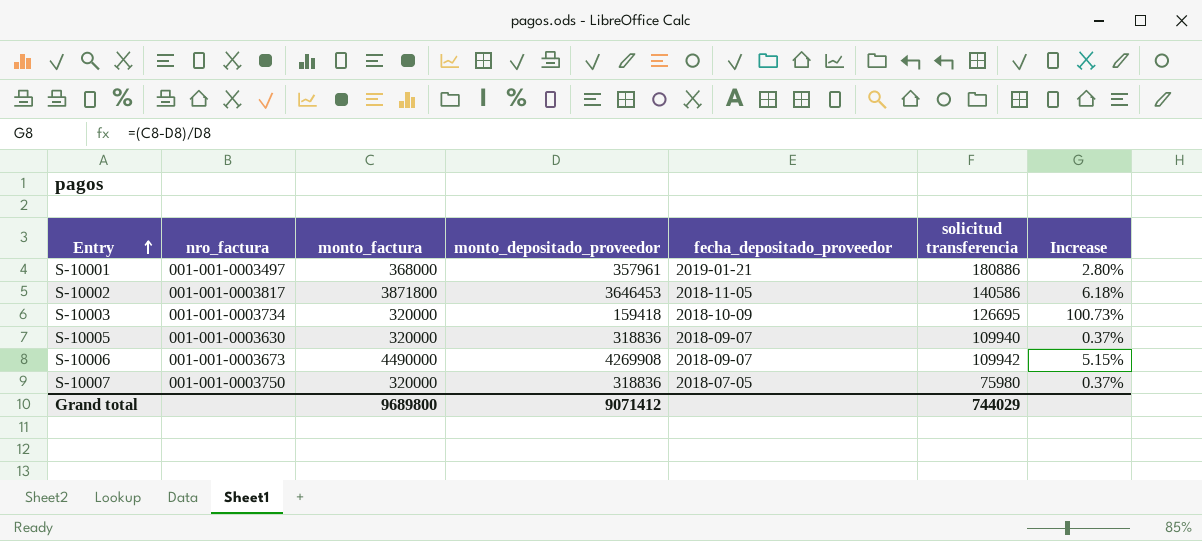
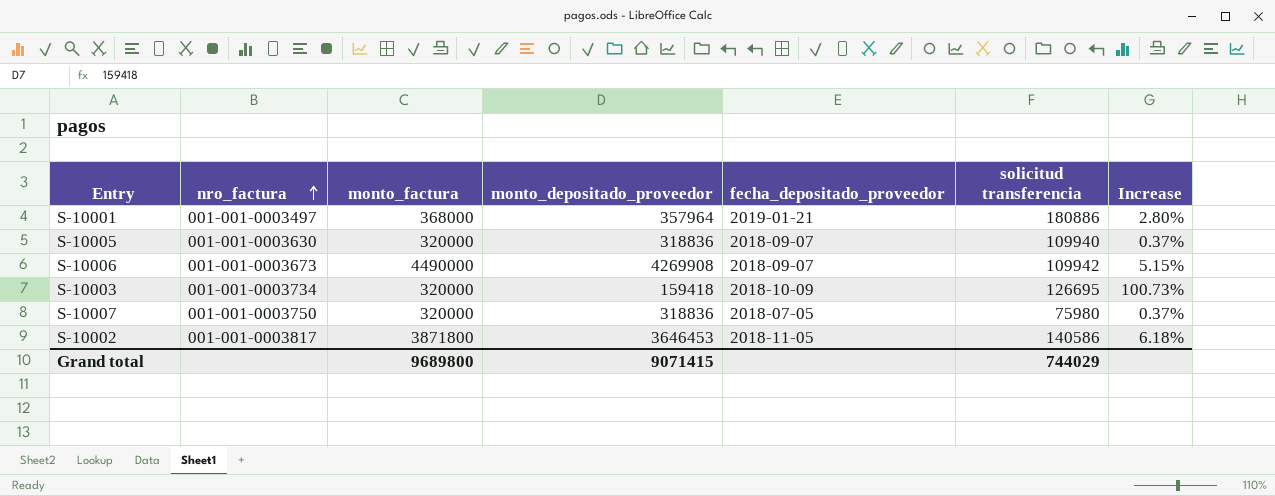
row order: Entry ascending -> nro_factura ascending
S-10001 | monto_depositado_proveedor: 357961 -> 357964
Grand total | monto_depositado_proveedor: 9071412 -> 9071415

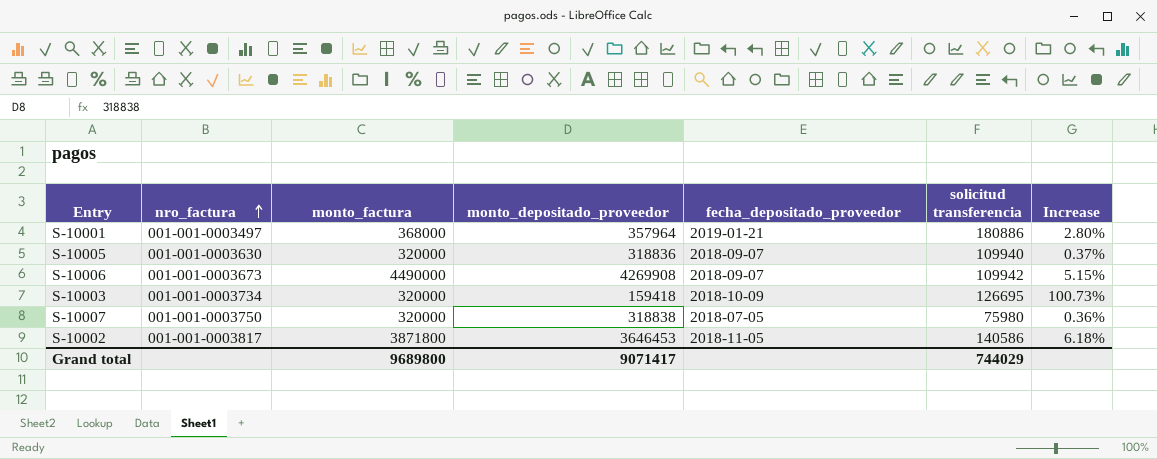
S-10007 | monto_depositado_proveedor: 318836 -> 318838
S-10007 | Increase: 0.37% -> 0.36%
Grand total | monto_depositado_proveedor: 9071415 -> 9071417

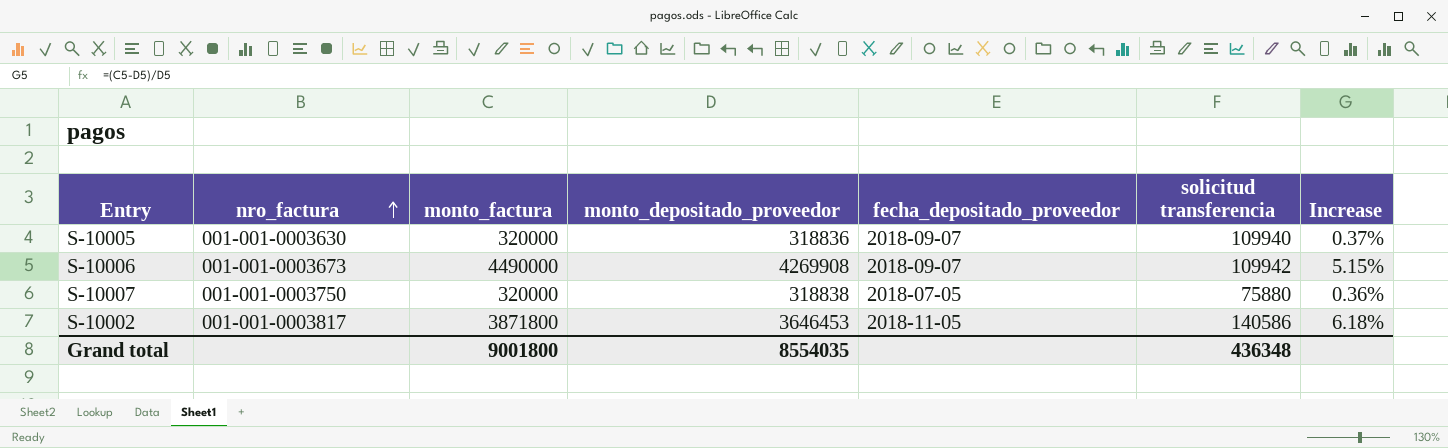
row S-10001: 001-001-0003497 | 368000 | 357964 | 2019-01-21 | 180886 | 2.80% -> none
row S-10003: 001-001-0003734 | 320000 | 159418 | 2018-10-09 | 126695 | 100.73% -> none
S-10007 | solicitud transferencia: 75980 -> 75880
Grand total | monto_factura: 9689800 -> 9001800
Grand total | monto_depositado_proveedor: 9071417 -> 8554035
Grand total | solicitud transferencia: 744029 -> 436348

